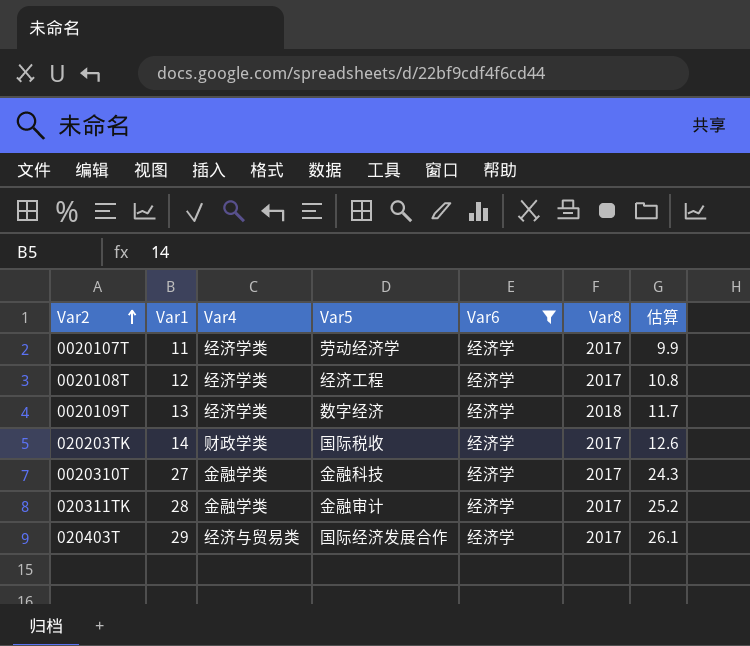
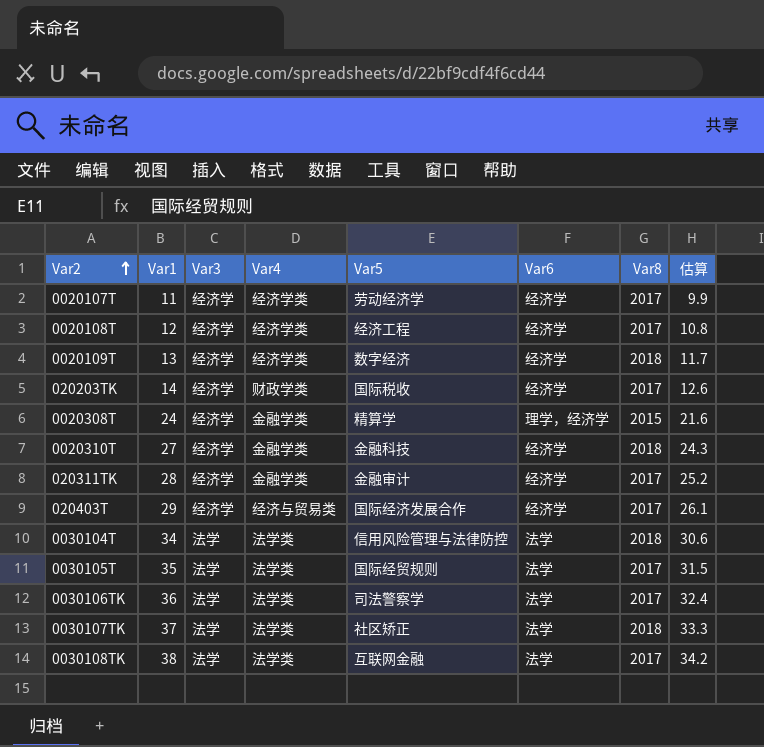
filter: Var6 = 经济学 -> none
column Var3 | position: none -> 3
0020310T | Var8: 2017 -> 2018

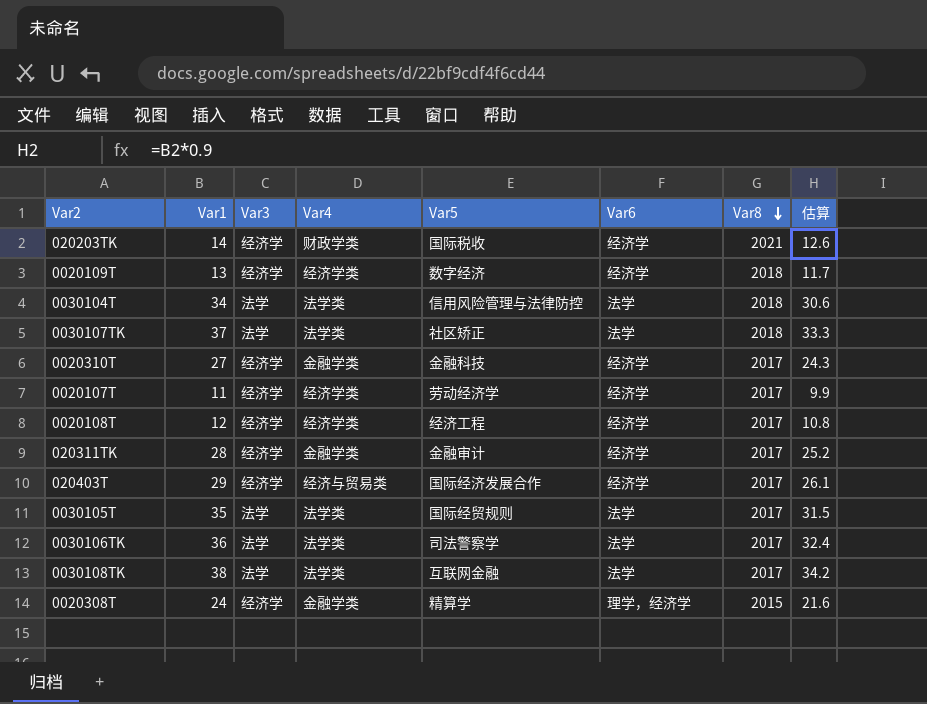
row order: Var2 ascending -> Var8 descending
020203TK | Var8: 2017 -> 2021
0020310T | Var8: 2018 -> 2017

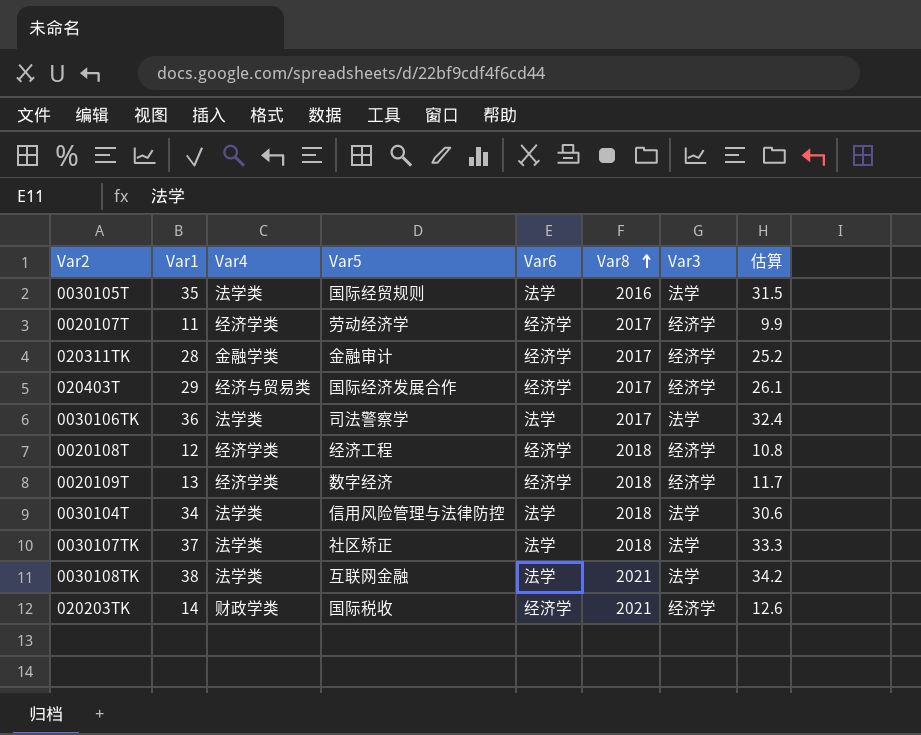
row order: Var8 descending -> Var8 ascending
column Var3 | position: 3 -> 7
row 0020310T: 27 | 经济学 | 金融学类 | 金融科技 | 经济学 | 2017 | 24.3 -> none
row 0020308T: 24 | 经济学 | 金融学类 | 精算学 | 理学，经济学 | 2015 | 21.6 -> none
0030105T | Var8: 2017 -> 2016
0020108T | Var8: 2017 -> 2018
0030108TK | Var8: 2017 -> 2021

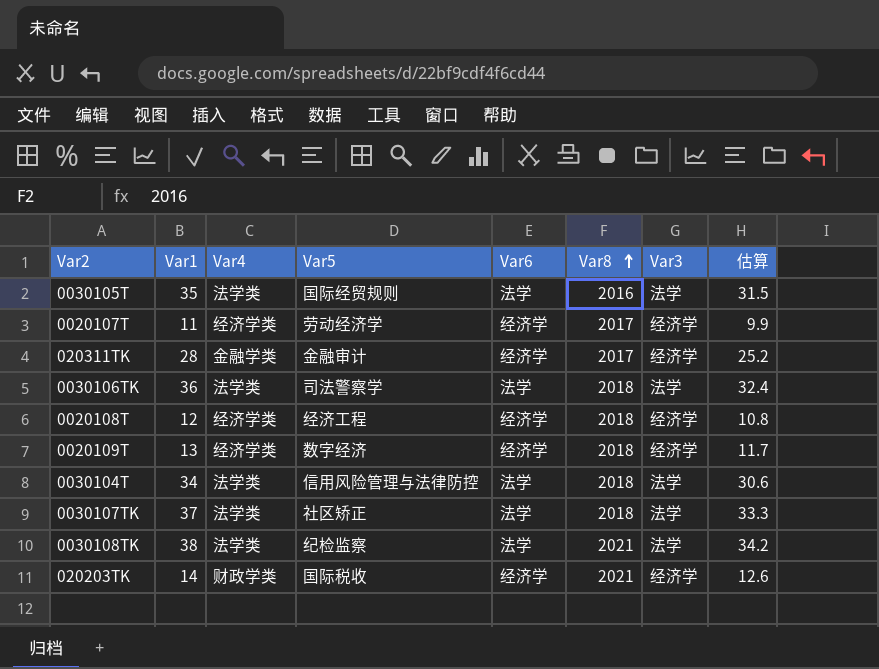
row 020403T: 29 | 经济与贸易类 | 国际经济发展合作 | 经济学 | 2017 | 经济学 | 26.1 -> none
0030106TK | Var8: 2017 -> 2018
0030108TK | Var5: 互联网金融 -> 纪检监察

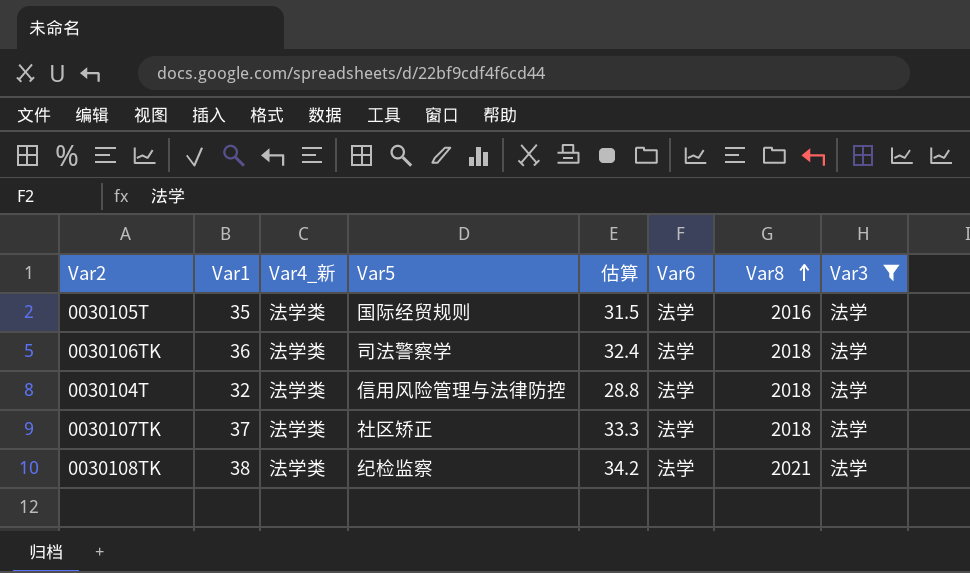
filter: none -> Var3 = 法学
column name: Var4 -> Var4_新
column 估算 | position: 8 -> 5
0030104T | Var1: 34 -> 32
0030104T | 估算: 30.6 -> 28.8

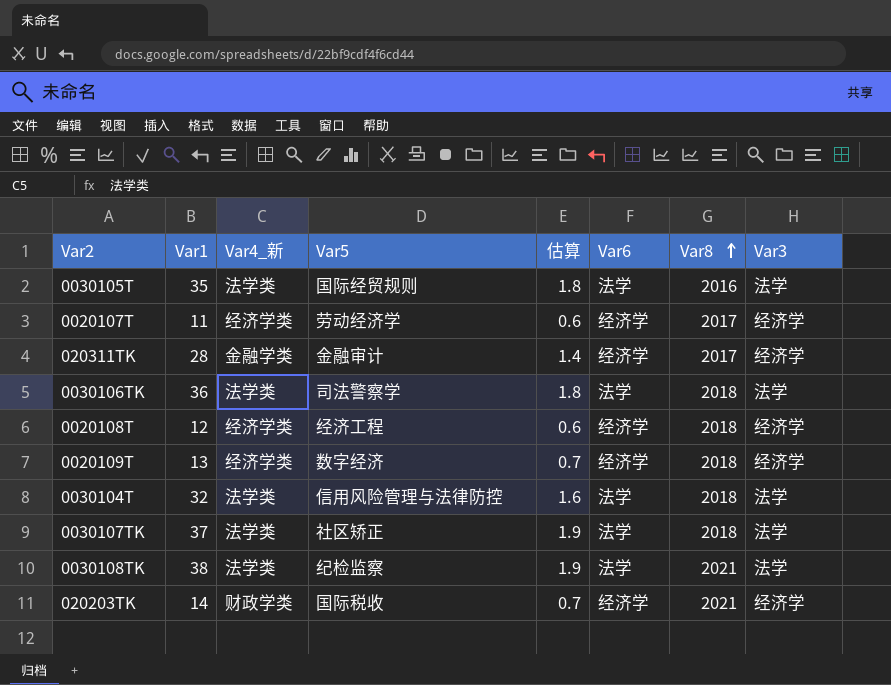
filter: Var3 = 法学 -> none
column 估算 | formula: [Var1] * 0.9 -> [Var1] * 0.05

